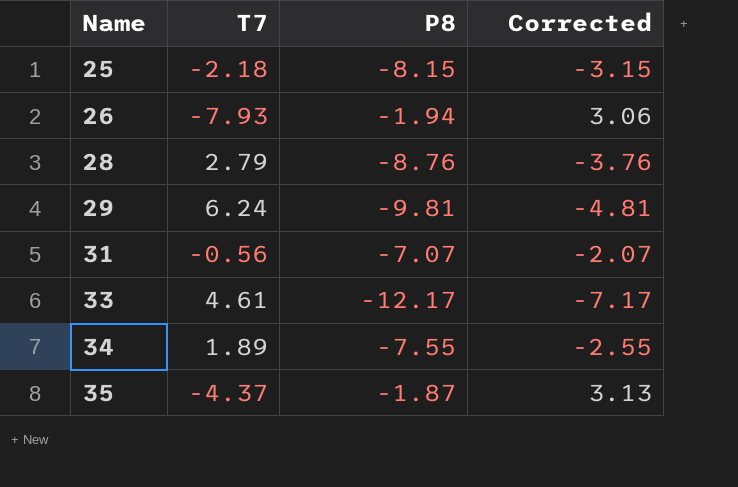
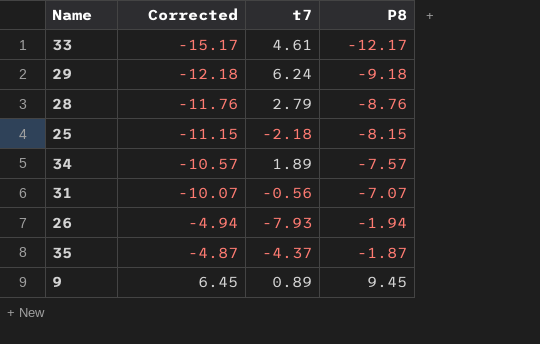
row order: Name ascending -> Corrected ascending
column Corrected | formula: [P8] + 5 -> [P8] - 3
column Corrected | position: 4 -> 2
column name: T7 -> t7
29 | P8: -9.81 -> -9.18
34 | P8: -7.55 -> -7.57
row 9: none -> 6.45 | 0.89 | 9.45

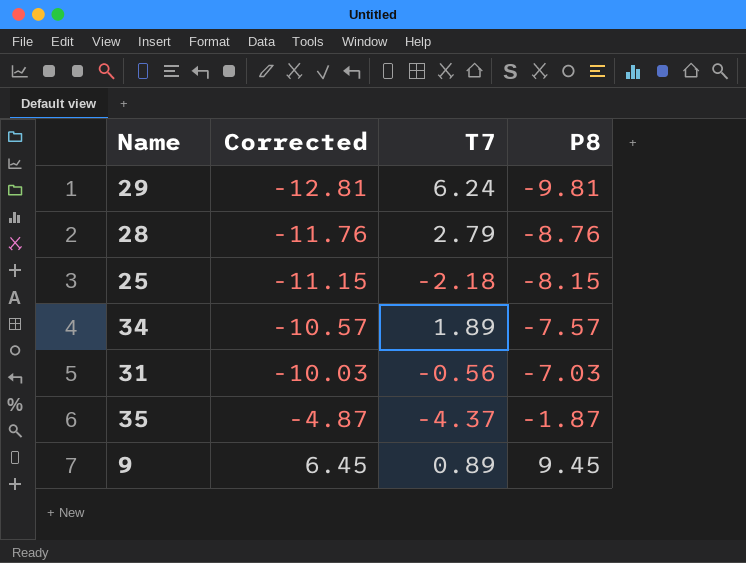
column name: t7 -> T7
row 33: -15.17 | 4.61 | -12.17 -> none
row 26: -4.94 | -7.93 | -1.94 -> none
29 | Corrected: -12.18 -> -12.81
29 | P8: -9.18 -> -9.81
31 | Corrected: -10.07 -> -10.03
31 | P8: -7.07 -> -7.03

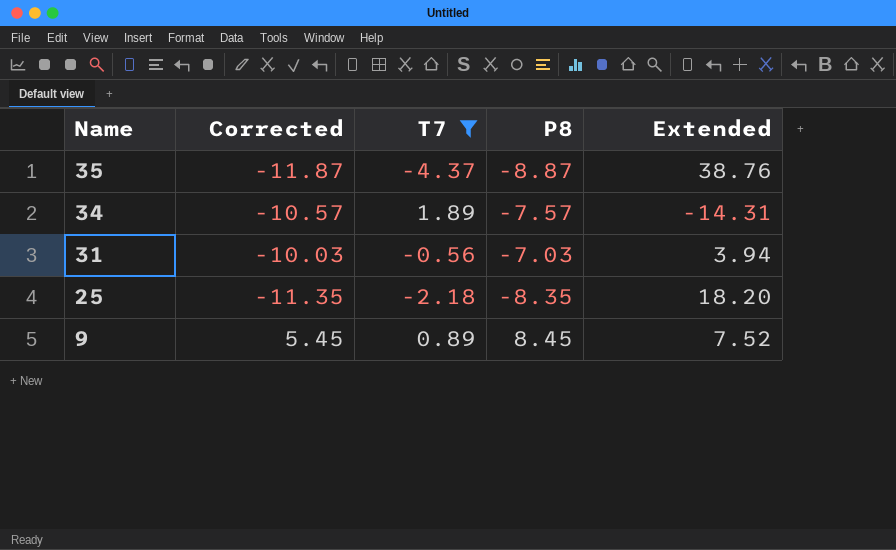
filter: none -> T7 <= 1.89
row order: Corrected ascending -> Name descending
column Extended | formula: none -> [T7] * [P8]
35 | Corrected: -4.87 -> -11.87
35 | P8: -1.87 -> -8.87
25 | Corrected: -11.15 -> -11.35
25 | P8: -8.15 -> -8.35
9 | Corrected: 6.45 -> 5.45
9 | P8: 9.45 -> 8.45

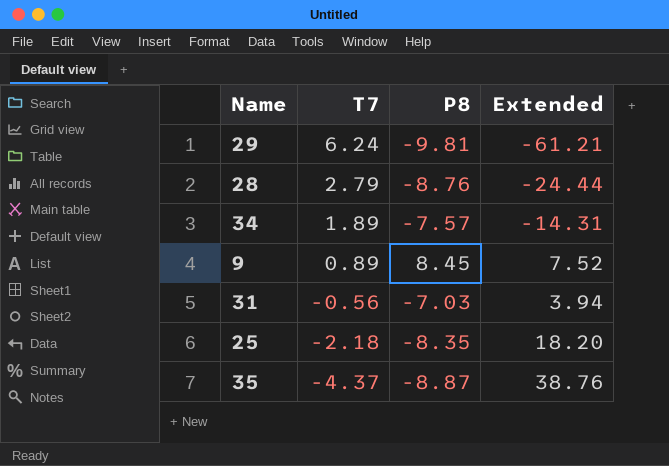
filter: T7 <= 1.89 -> none
row order: Name descending -> T7 descending
column Corrected | formula: [P8] - 3 -> none

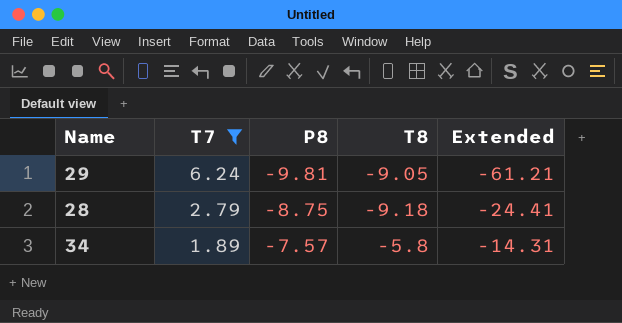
filter: none -> T7 >= 1.89
column T8 | position: none -> 4
28 | P8: -8.76 -> -8.75
28 | Extended: -24.44 -> -24.41

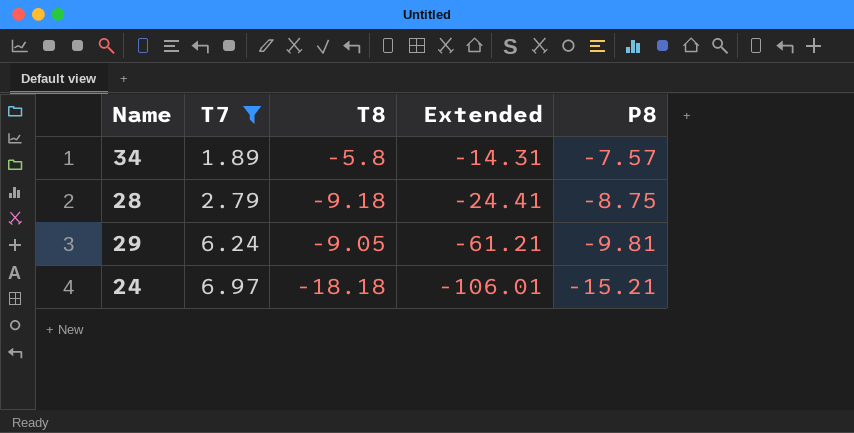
row order: T7 descending -> T7 ascending
column P8 | position: 3 -> 5
row 24: none -> 6.97 | -18.18 | -106.01 | -15.21

